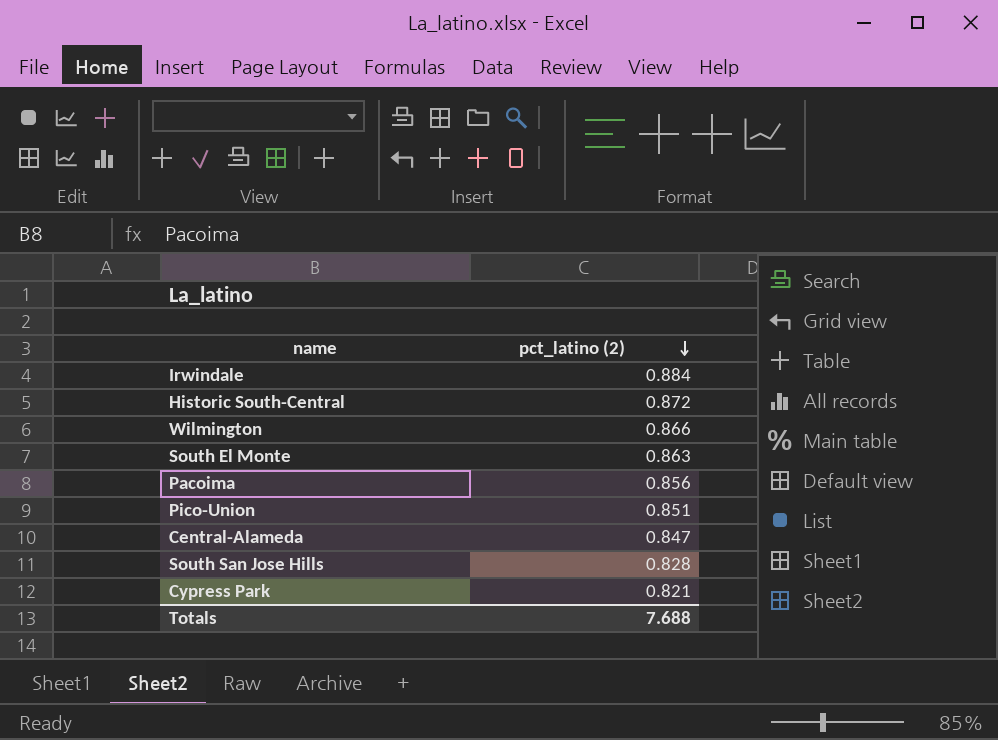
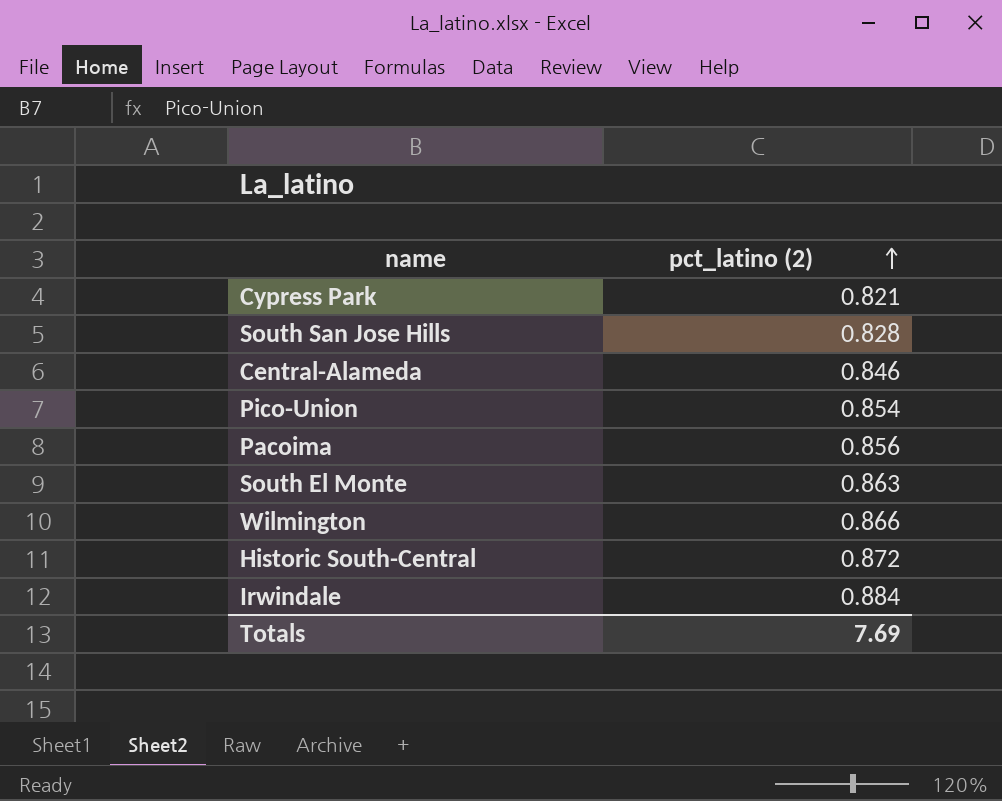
row order: pct_latino (2) descending -> pct_latino (2) ascending
Central-Alameda | pct_latino (2): 0.847 -> 0.846
Pico-Union | pct_latino (2): 0.851 -> 0.854
Totals | pct_latino (2): 7.688 -> 7.69

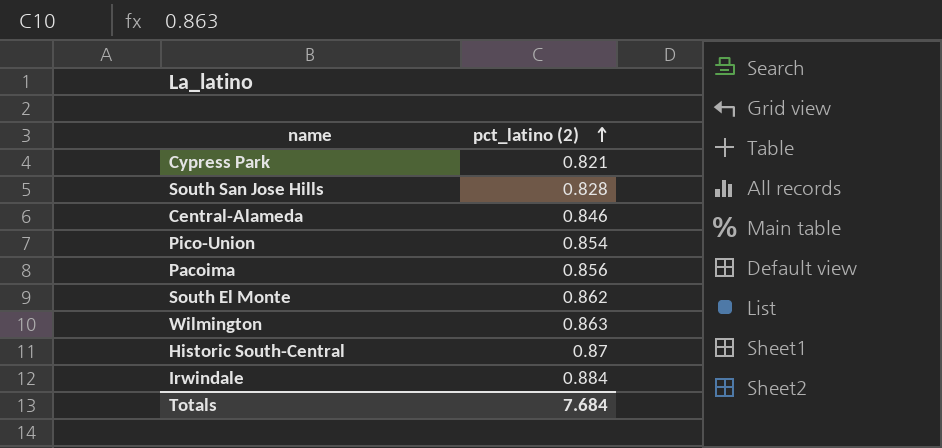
South El Monte | pct_latino (2): 0.863 -> 0.862
Wilmington | pct_latino (2): 0.866 -> 0.863
Historic South-Central | pct_latino (2): 0.872 -> 0.87
Totals | pct_latino (2): 7.69 -> 7.684

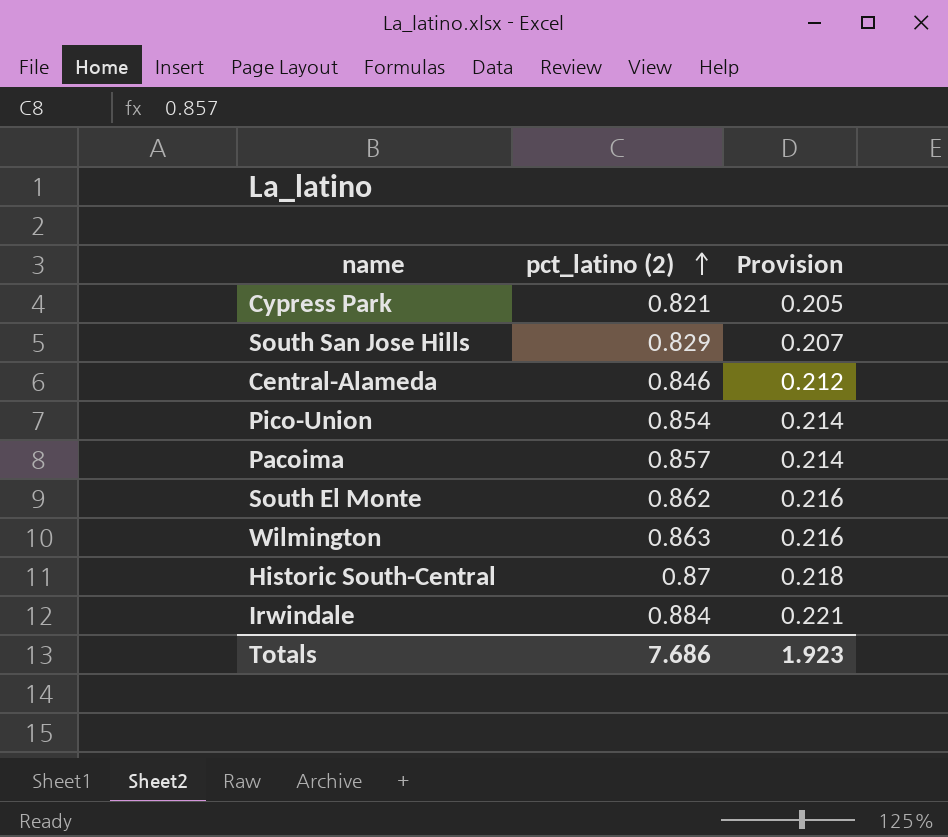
column Provision | formula: none -> [pct_latino (2)] * 0.25
South San Jose Hills | pct_latino (2): 0.828 -> 0.829
Pacoima | pct_latino (2): 0.856 -> 0.857
Totals | pct_latino (2): 7.684 -> 7.686

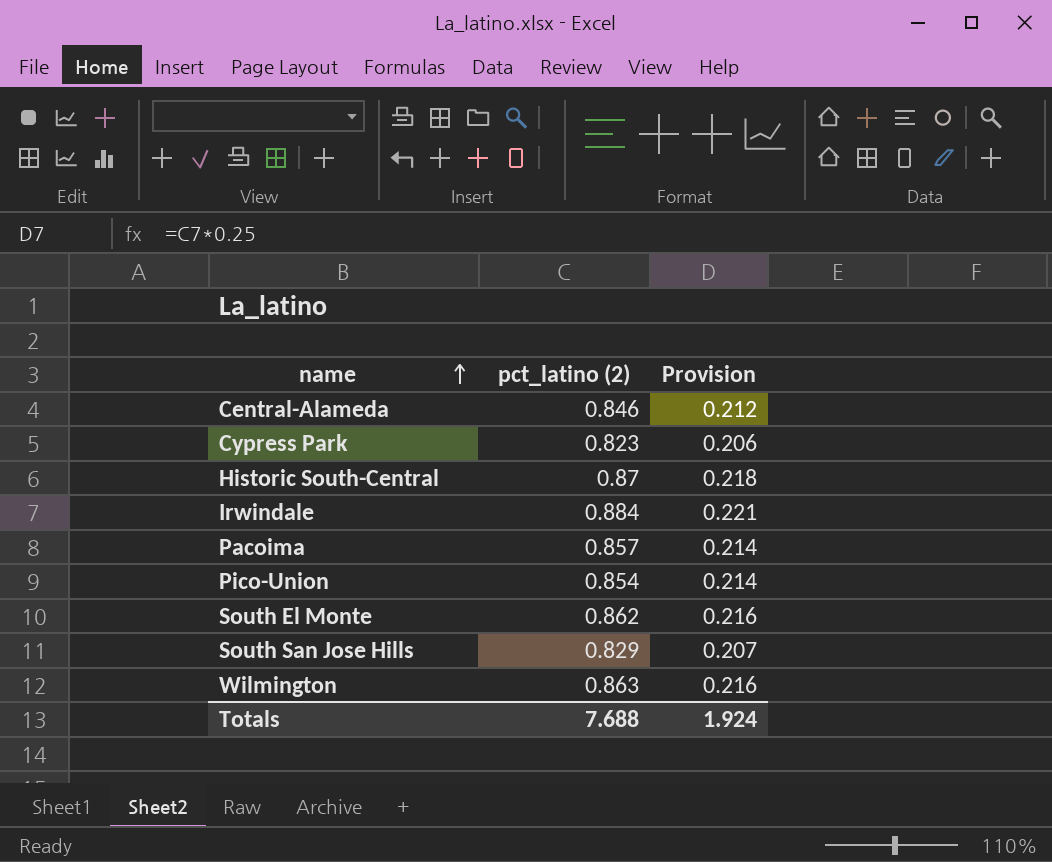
row order: pct_latino (2) ascending -> name ascending
Cypress Park | pct_latino (2): 0.821 -> 0.823
Cypress Park | Provision: 0.205 -> 0.206
Totals | pct_latino (2): 7.686 -> 7.688
Totals | Provision: 1.923 -> 1.924

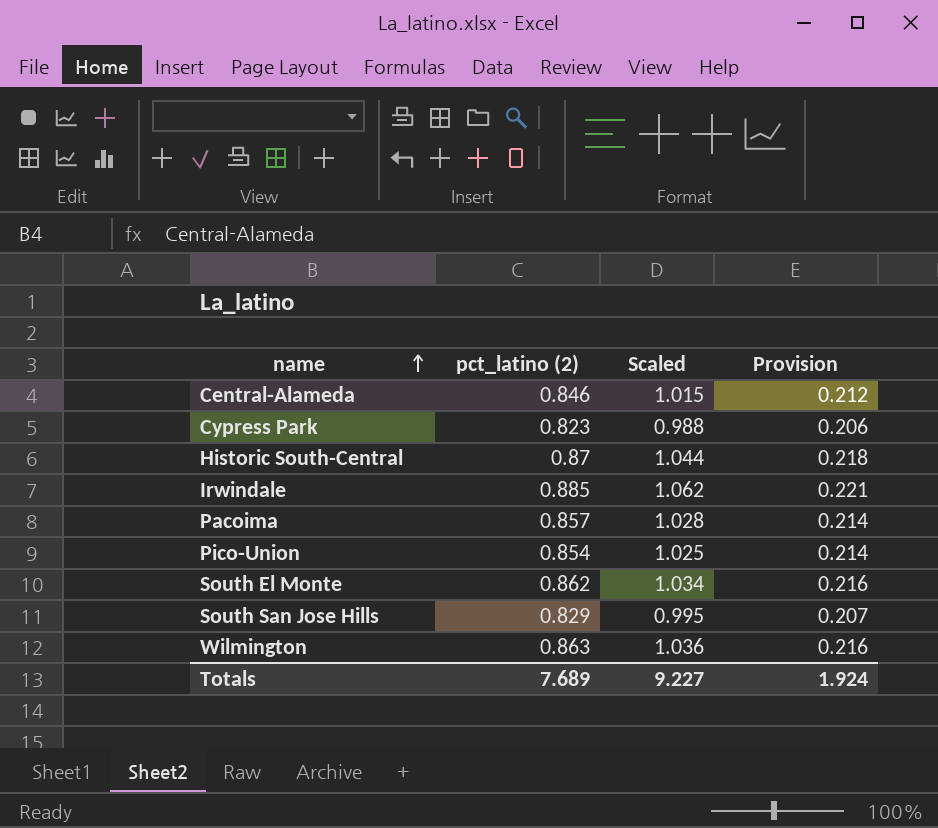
column Scaled | formula: none -> [pct_latino (2)] * 1.2
Irwindale | pct_latino (2): 0.884 -> 0.885
Totals | pct_latino (2): 7.688 -> 7.689

